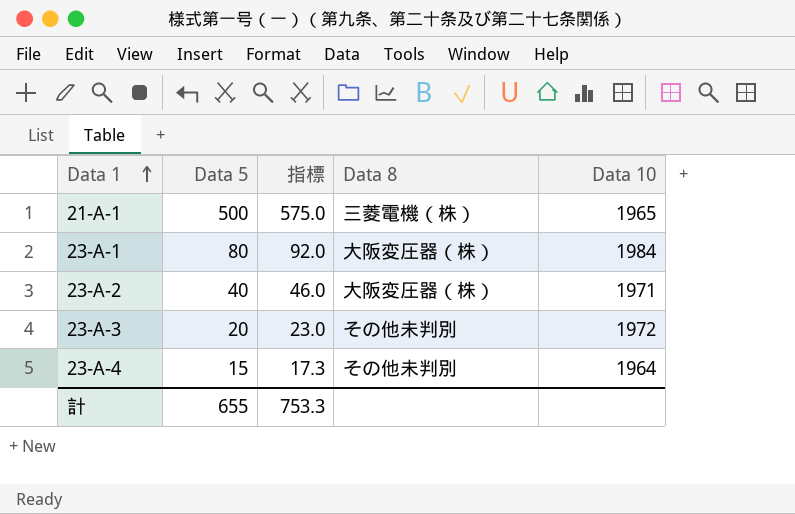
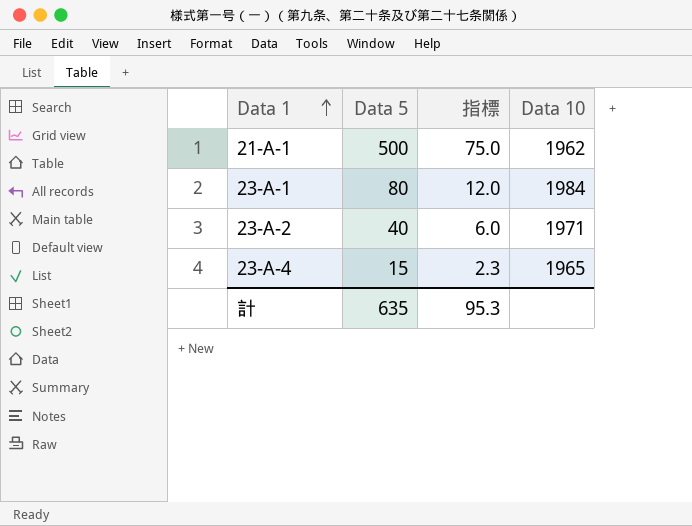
column Data 8 | position: 4 -> none
column 指標 | formula: [Data 5] * 1.15 -> [Data 5] * 0.15
row 23-A-3: 20 | 23.0 | その他未判別 | 1972 -> none
21-A-1 | Data 10: 1965 -> 1962
23-A-4 | Data 10: 1964 -> 1965
計 | Data 5: 655 -> 635
計 | 指標: 753.3 -> 95.3

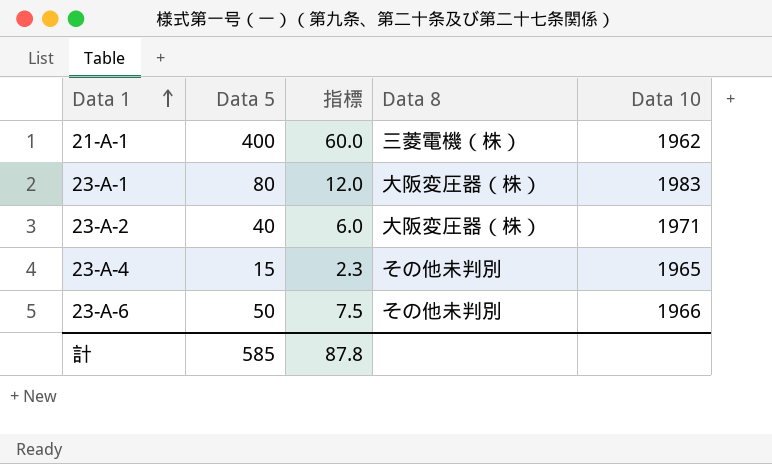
column Data 8 | position: none -> 4
21-A-1 | Data 5: 500 -> 400
21-A-1 | 指標: 75.0 -> 60.0
23-A-1 | Data 10: 1984 -> 1983
row 23-A-6: none -> 50 | 7.5 | その他未判別 | 1966
計 | Data 5: 635 -> 585
計 | 指標: 95.3 -> 87.8

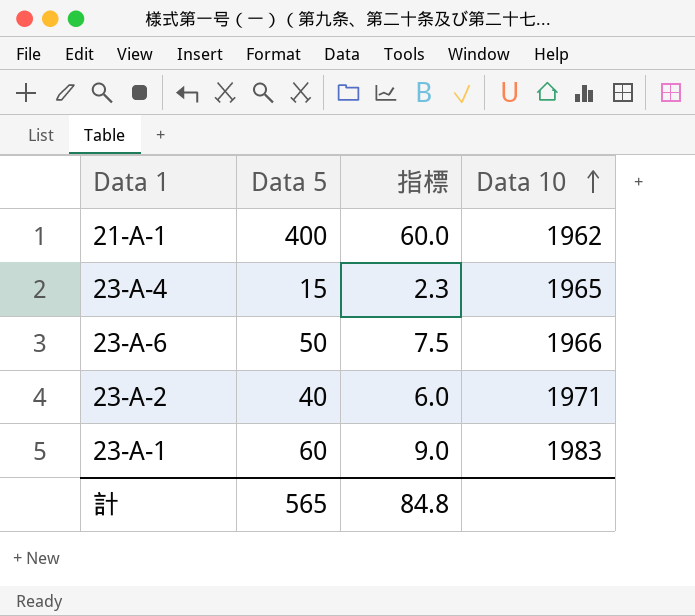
row order: Data 1 ascending -> Data 10 ascending
column Data 8 | position: 4 -> none
23-A-1 | Data 5: 80 -> 60
23-A-1 | 指標: 12.0 -> 9.0
計 | Data 5: 585 -> 565
計 | 指標: 87.8 -> 84.8

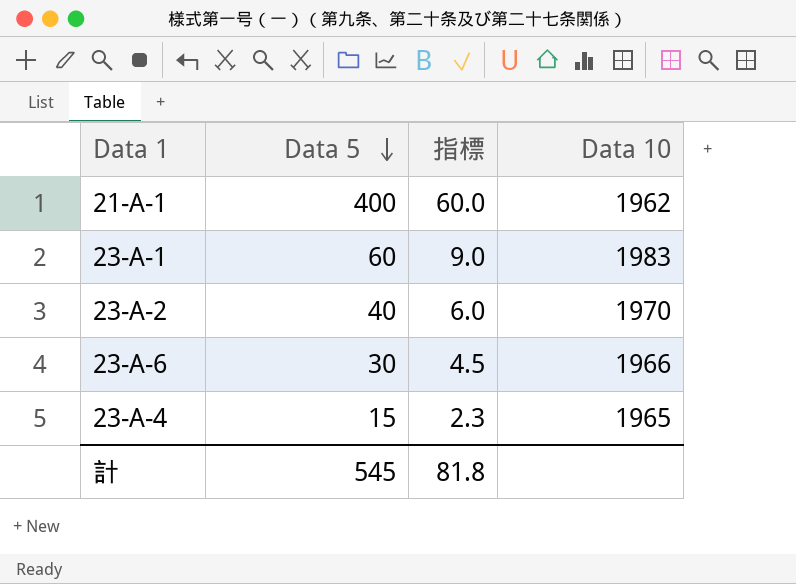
row order: Data 10 ascending -> Data 5 descending
23-A-2 | Data 10: 1971 -> 1970
23-A-6 | Data 5: 50 -> 30
23-A-6 | 指標: 7.5 -> 4.5
計 | Data 5: 565 -> 545
計 | 指標: 84.8 -> 81.8

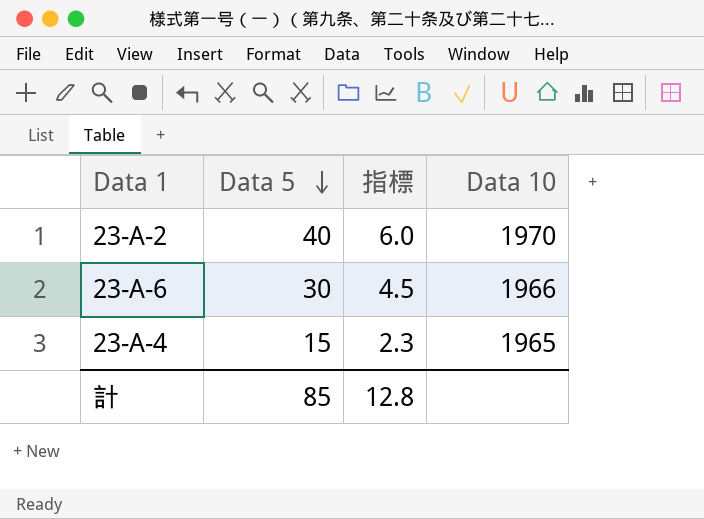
row 21-A-1: 400 | 60.0 | 1962 -> none
row 23-A-1: 60 | 9.0 | 1983 -> none
計 | Data 5: 545 -> 85
計 | 指標: 81.8 -> 12.8

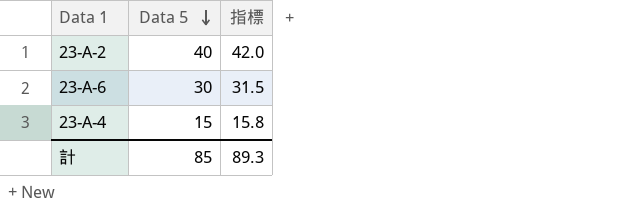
column Data 10 | position: 4 -> none
column 指標 | formula: [Data 5] * 0.15 -> [Data 5] * 1.05
計 | 指標: 12.8 -> 89.3

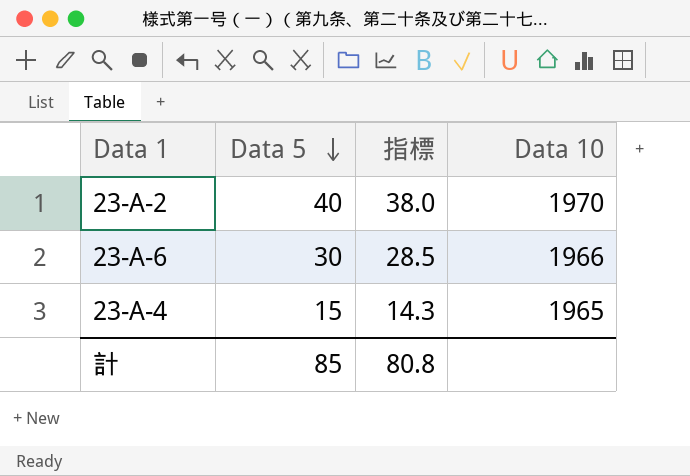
column 指標 | formula: [Data 5] * 1.05 -> [Data 5] * 0.95
column Data 10 | position: none -> 4
計 | 指標: 89.3 -> 80.8

